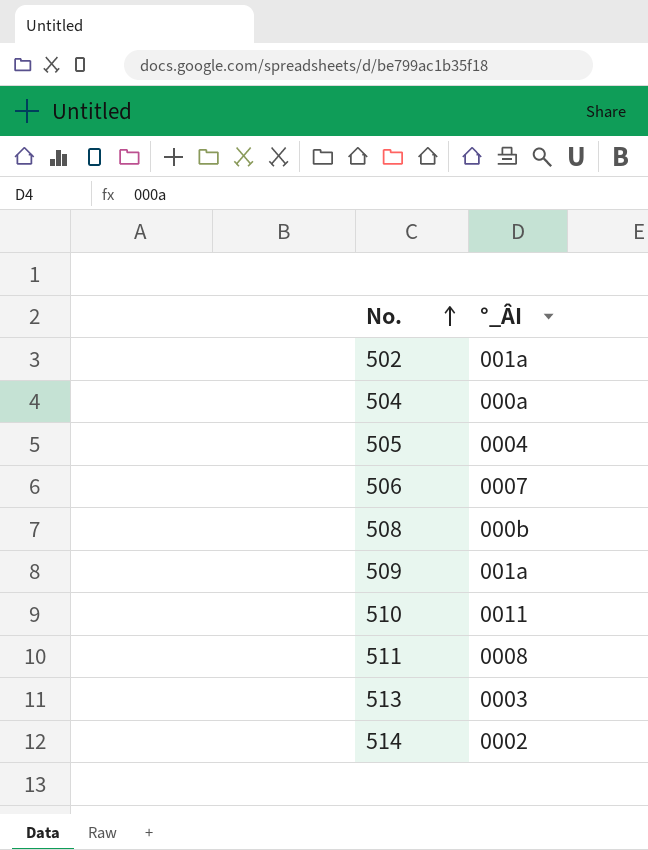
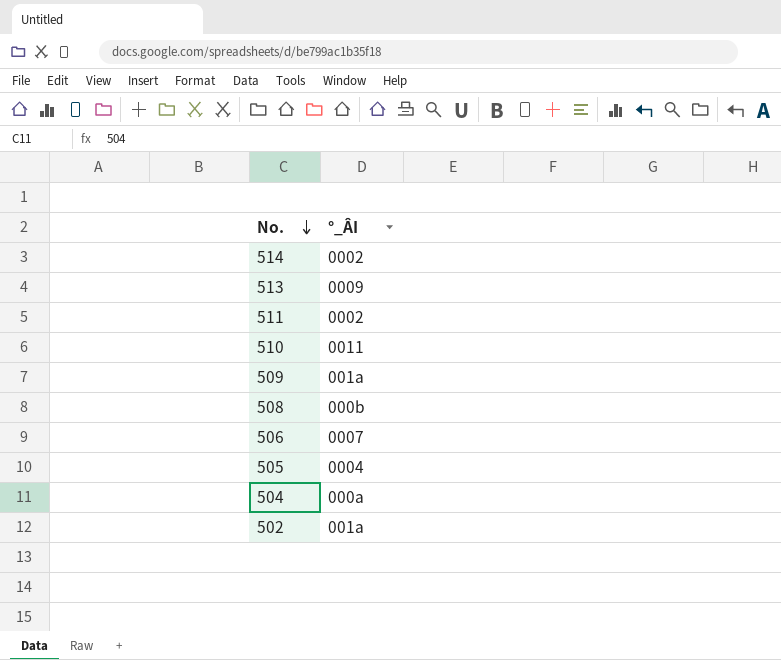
row order: No. ascending -> No. descending
513 | °_ÂI: 0003 -> 0009
511 | °_ÂI: 0008 -> 0002

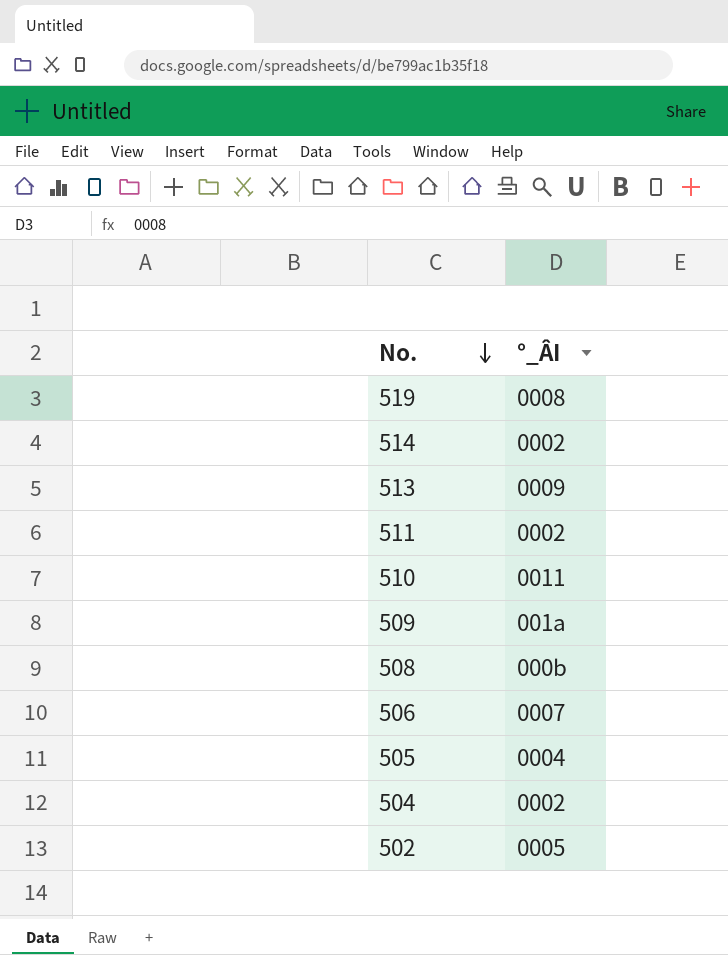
row 519: none -> 0008
504 | °_ÂI: 000a -> 0002
502 | °_ÂI: 001a -> 0005

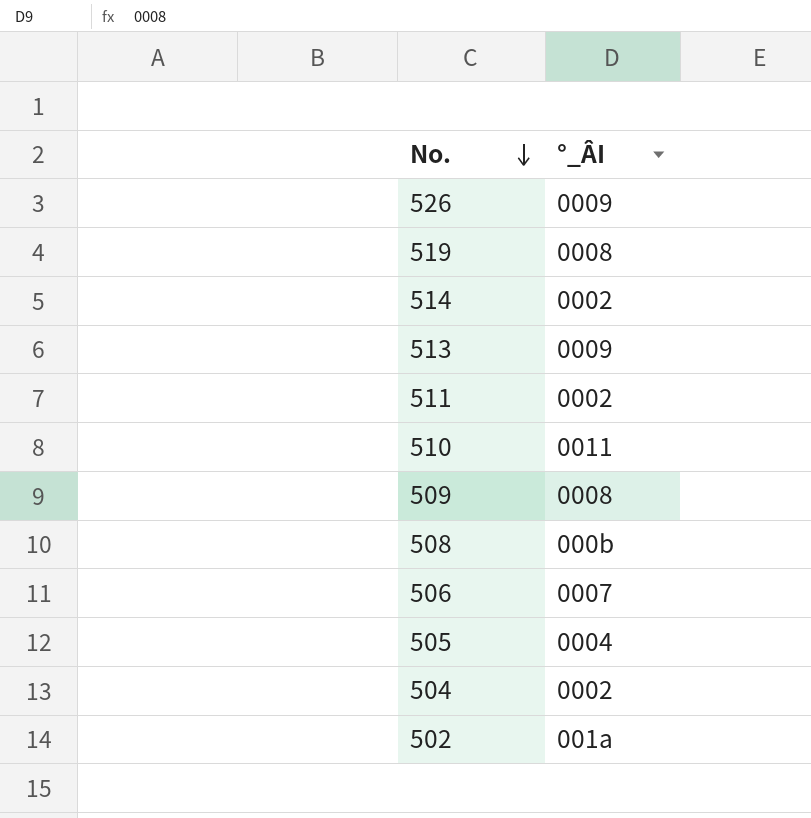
row 526: none -> 0009
509 | °_ÂI: 001a -> 0008
502 | °_ÂI: 0005 -> 001a

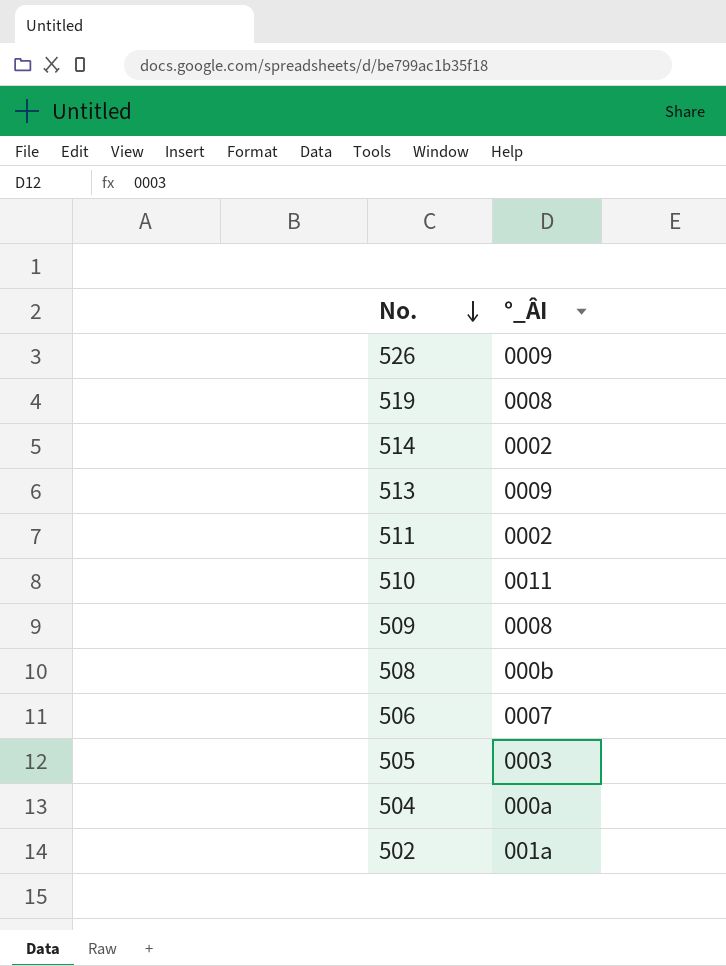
505 | °_ÂI: 0004 -> 0003
504 | °_ÂI: 0002 -> 000a

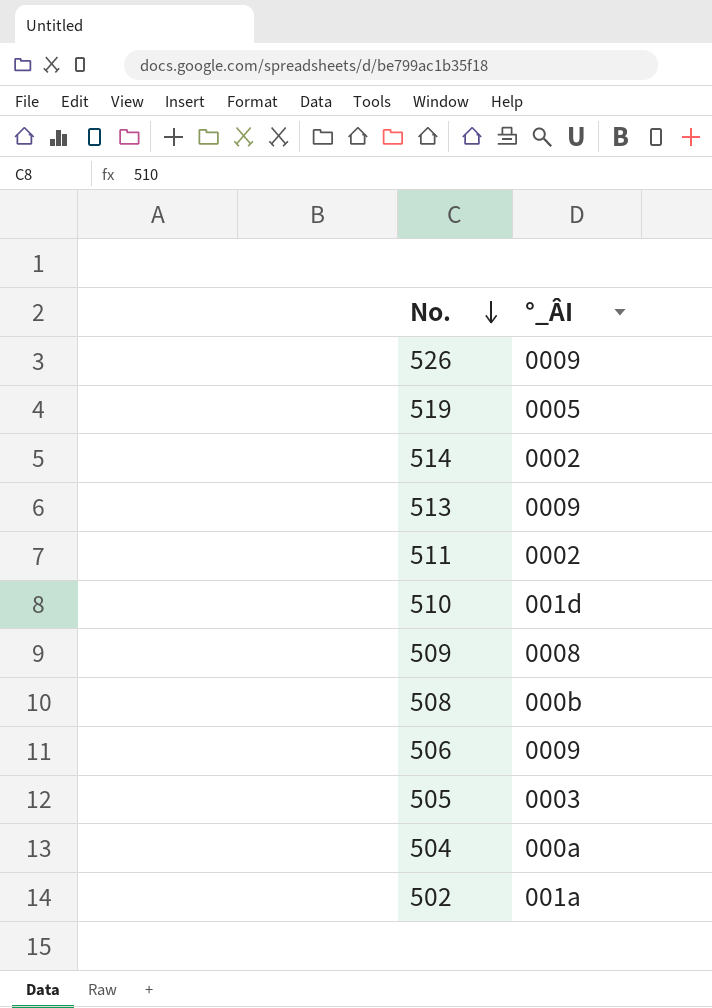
519 | °_ÂI: 0008 -> 0005
510 | °_ÂI: 0011 -> 001d
506 | °_ÂI: 0007 -> 0009

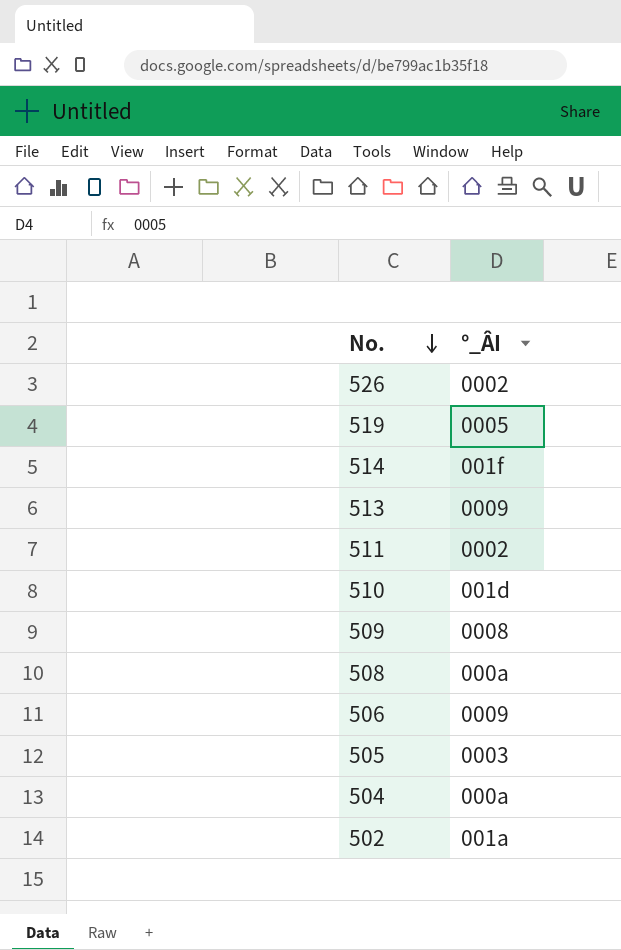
526 | °_ÂI: 0009 -> 0002
514 | °_ÂI: 0002 -> 001f
508 | °_ÂI: 000b -> 000a

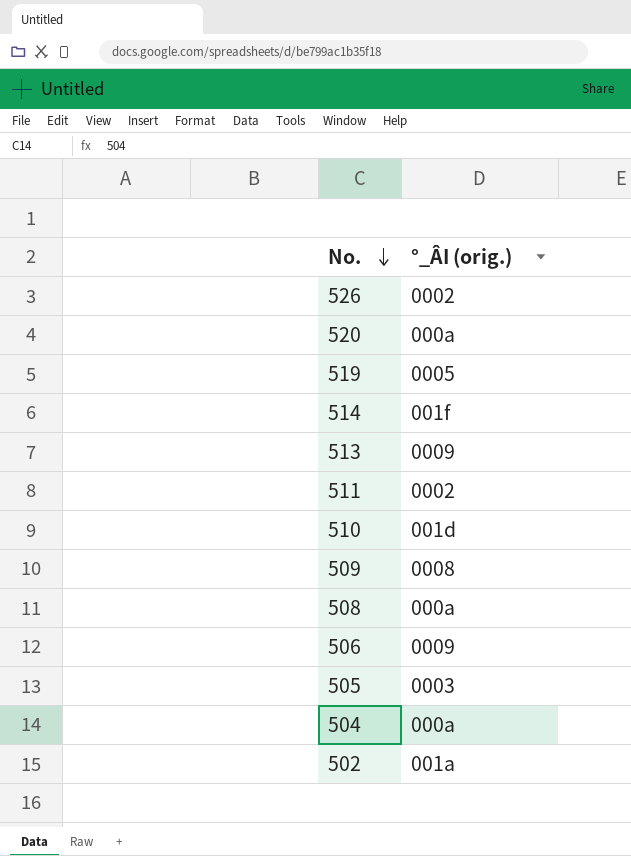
column name: °_ÂI -> °_ÂI (orig.)
row 520: none -> 000a

